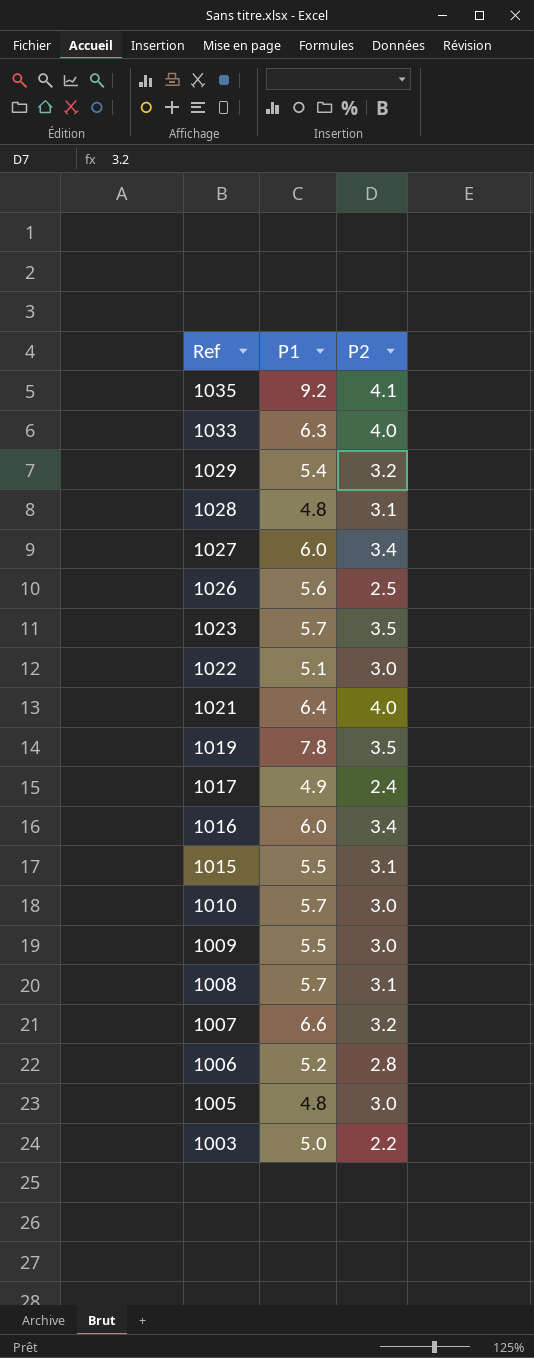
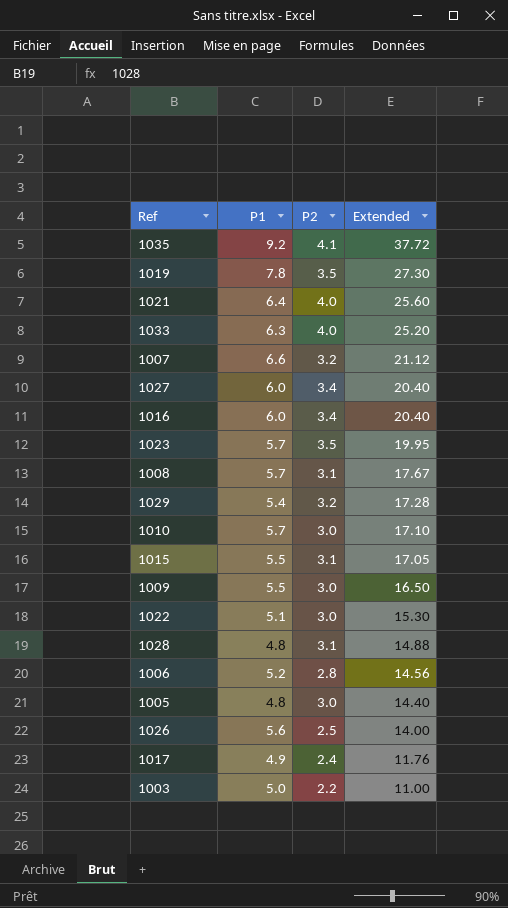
row order: Ref descending -> Extended descending
column Extended | formula: none -> [P1] * [P2]

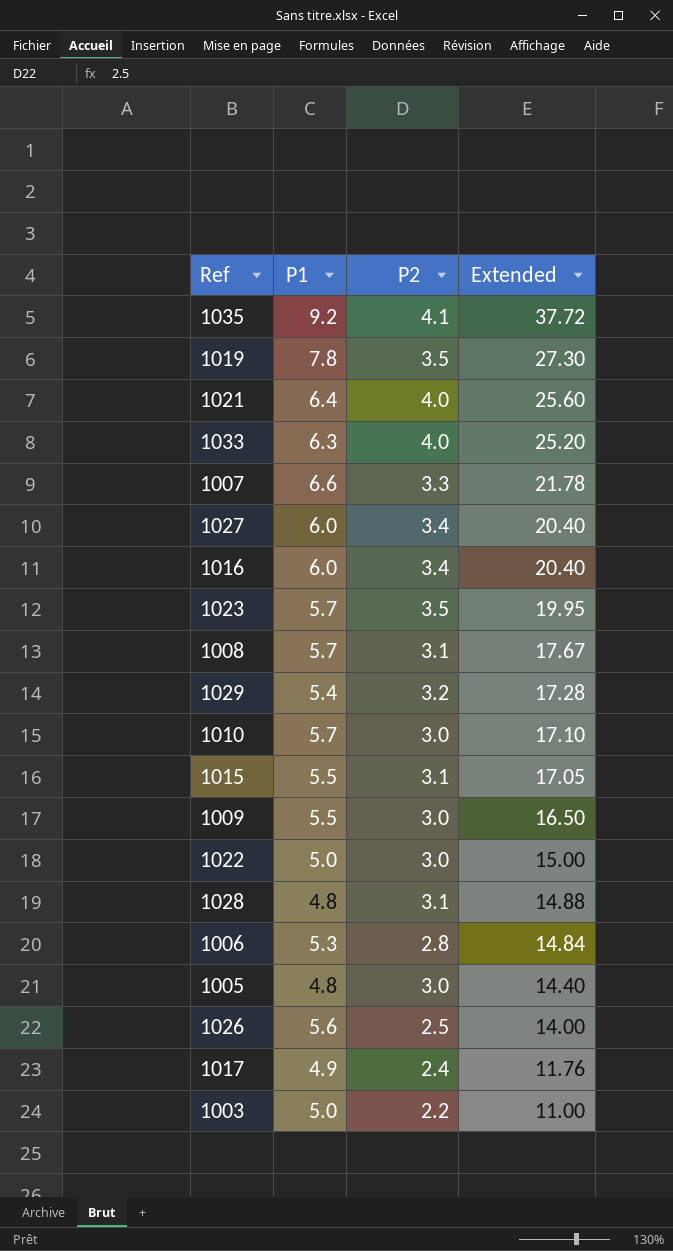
1007 | P2: 3.2 -> 3.3
1007 | Extended: 21.12 -> 21.78
1022 | P1: 5.1 -> 5.0
1022 | Extended: 15.30 -> 15.00
1006 | P1: 5.2 -> 5.3
1006 | Extended: 14.56 -> 14.84

